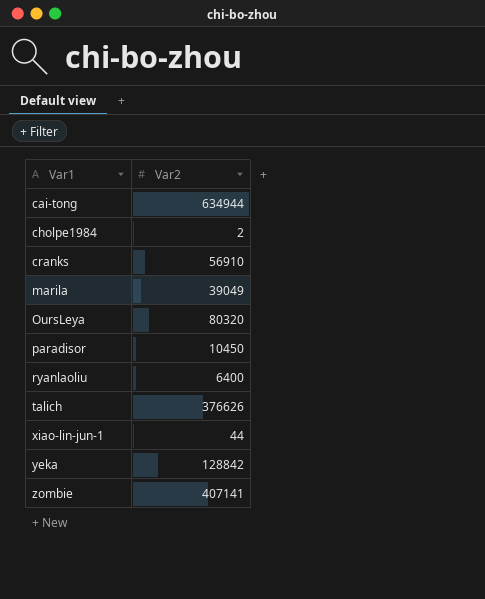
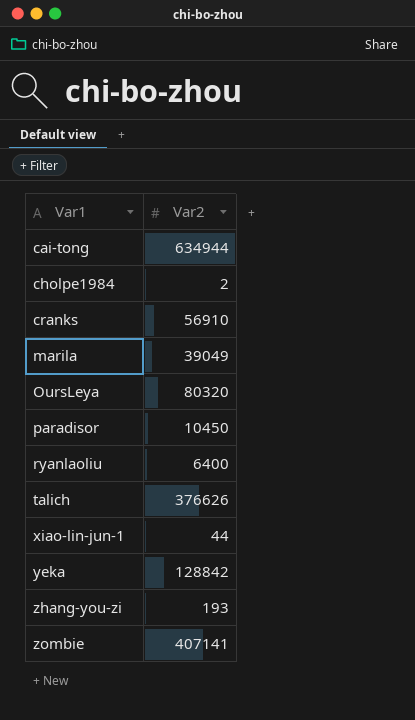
row zhang-you-zi: none -> 193

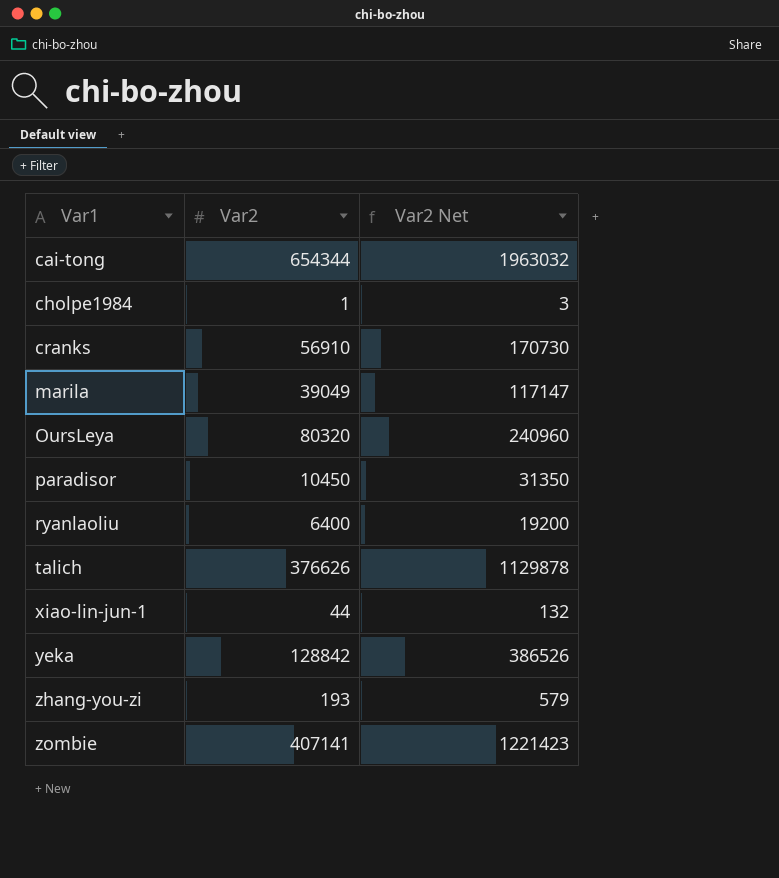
column Var2 Net | formula: none -> [Var2] * 3
cai-tong | Var2: 634944 -> 654344
cholpe1984 | Var2: 2 -> 1

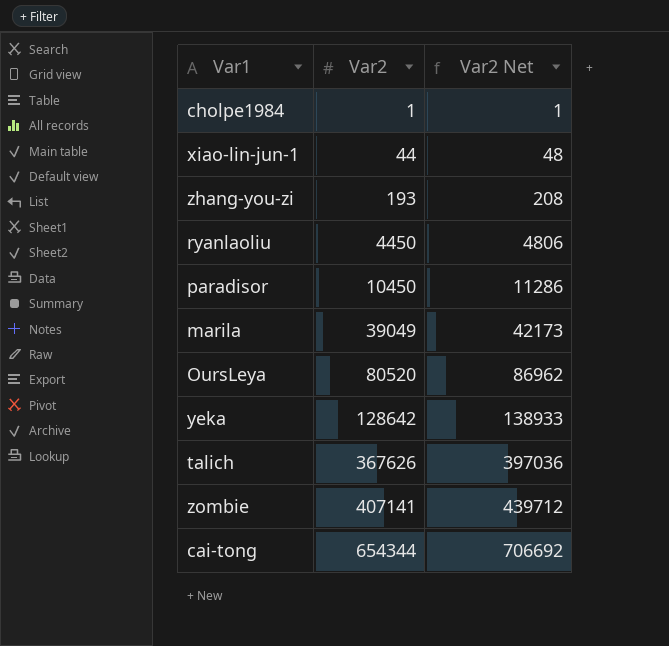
row order: Var1 ascending -> Var2 ascending
column Var2 Net | formula: [Var2] * 3 -> [Var2] * 1.08
row cranks: 56910 | 170730 -> none
ryanlaoliu | Var2: 6400 -> 4450
OursLeya | Var2: 80320 -> 80520
yeka | Var2: 128842 -> 128642
talich | Var2: 376626 -> 367626

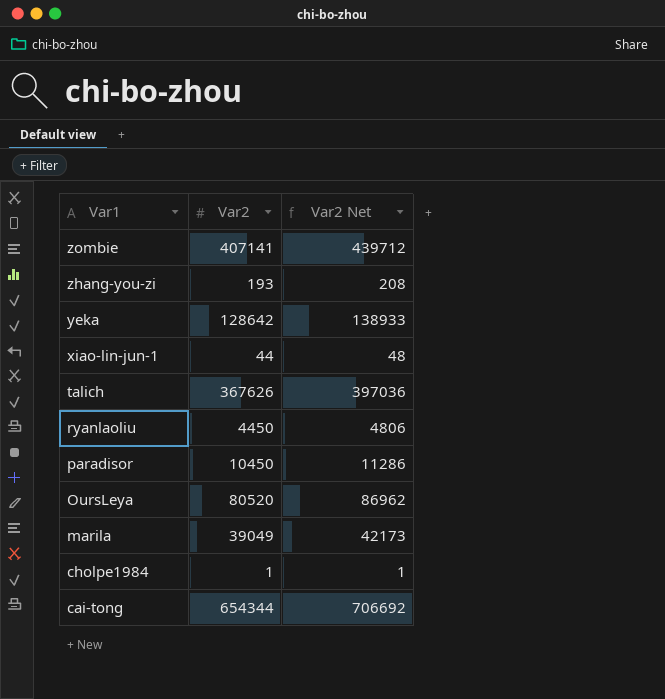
row order: Var2 ascending -> Var1 descending

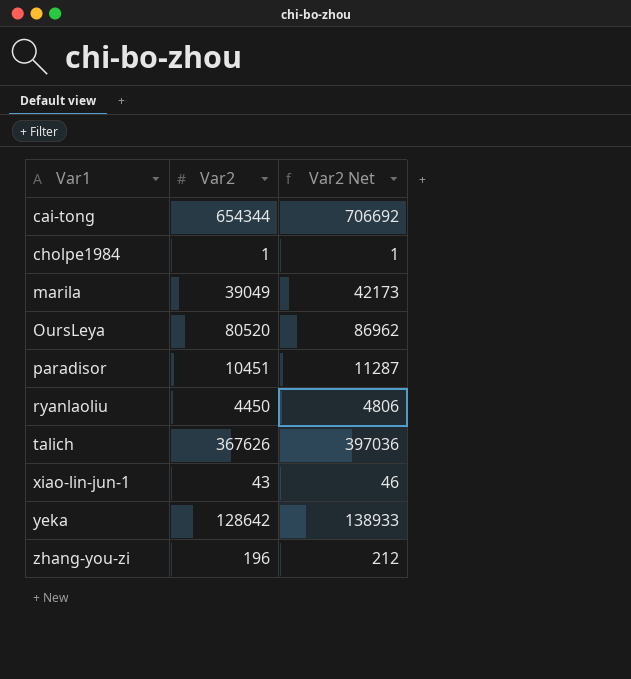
row order: Var1 descending -> Var1 ascending
row zombie: 407141 | 439712 -> none
paradisor | Var2: 10450 -> 10451
paradisor | Var2 Net: 11286 -> 11287
xiao-lin-jun-1 | Var2: 44 -> 43
xiao-lin-jun-1 | Var2 Net: 48 -> 46
zhang-you-zi | Var2: 193 -> 196
zhang-you-zi | Var2 Net: 208 -> 212

